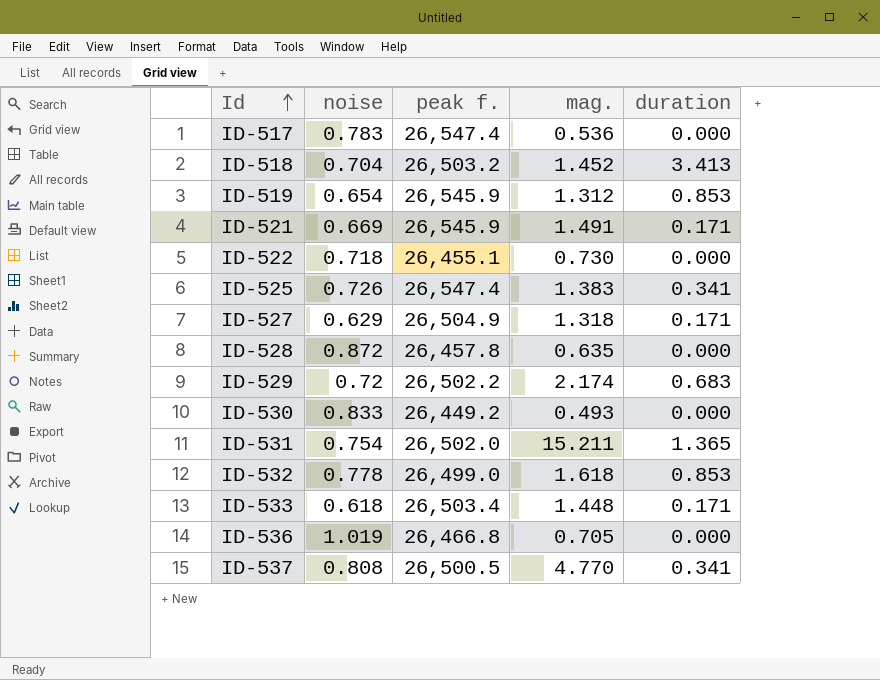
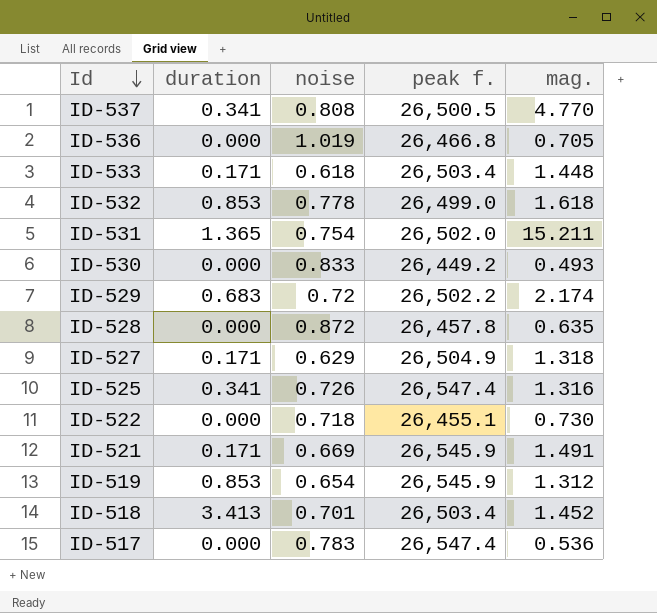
row order: Id ascending -> Id descending
column duration | position: 5 -> 2
ID-525 | mag.: 1.383 -> 1.316
ID-518 | noise: 0.704 -> 0.701
ID-518 | peak f.: 26,503.2 -> 26,503.4

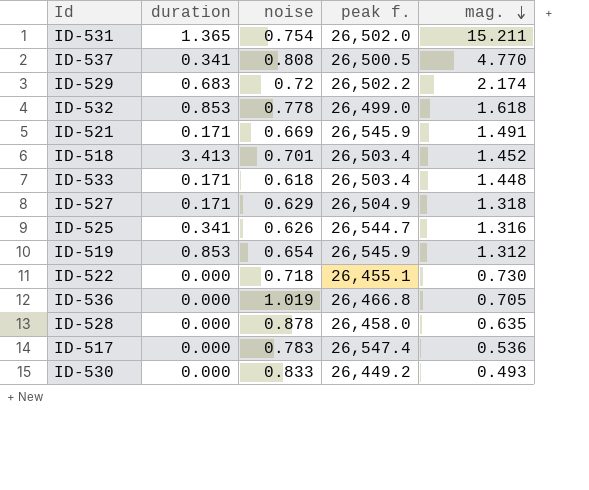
row order: Id descending -> mag. descending
ID-525 | noise: 0.726 -> 0.626
ID-525 | peak f.: 26,547.4 -> 26,544.7
ID-528 | noise: 0.872 -> 0.878
ID-528 | peak f.: 26,457.8 -> 26,458.0

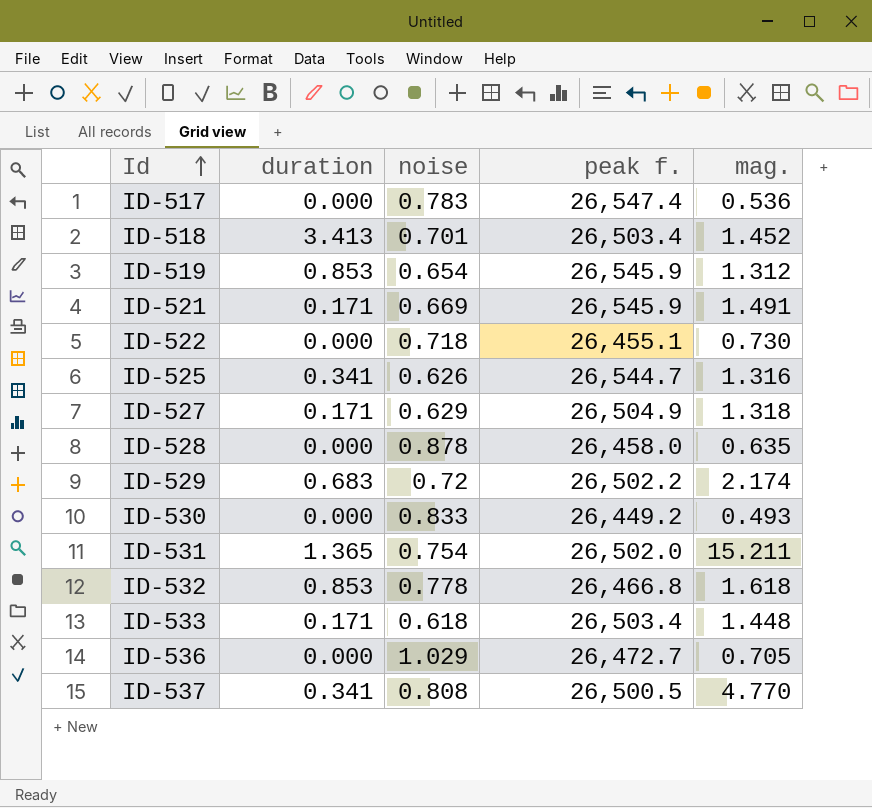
row order: mag. descending -> Id ascending
ID-532 | peak f.: 26,499.0 -> 26,466.8
ID-536 | noise: 1.019 -> 1.029
ID-536 | peak f.: 26,466.8 -> 26,472.7

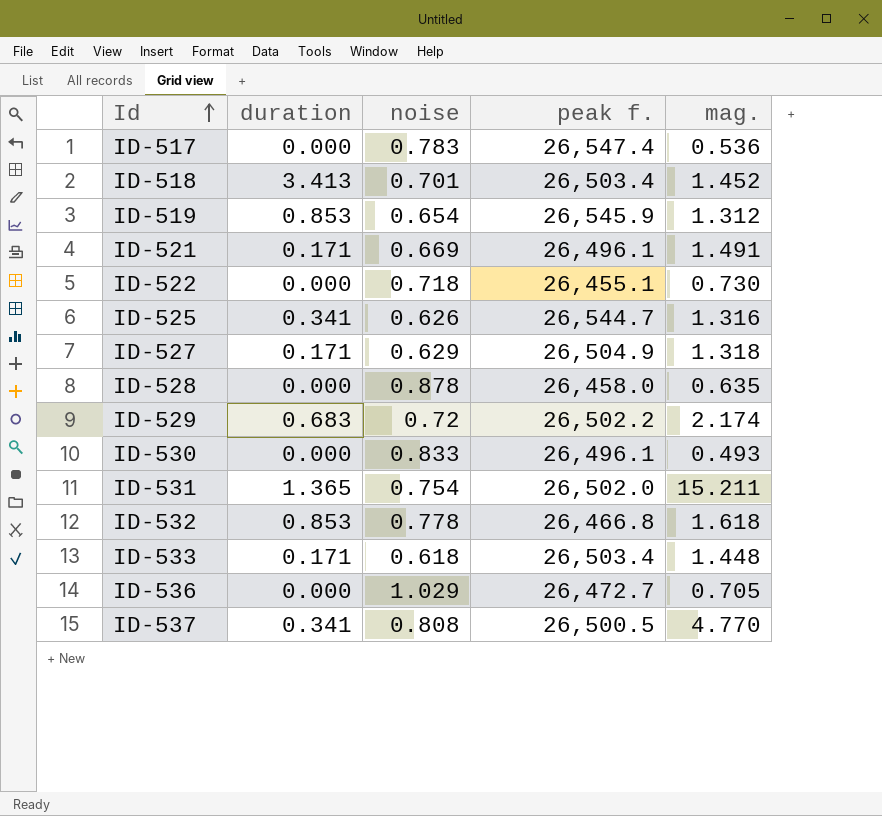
ID-521 | peak f.: 26,545.9 -> 26,496.1
ID-530 | peak f.: 26,449.2 -> 26,496.1

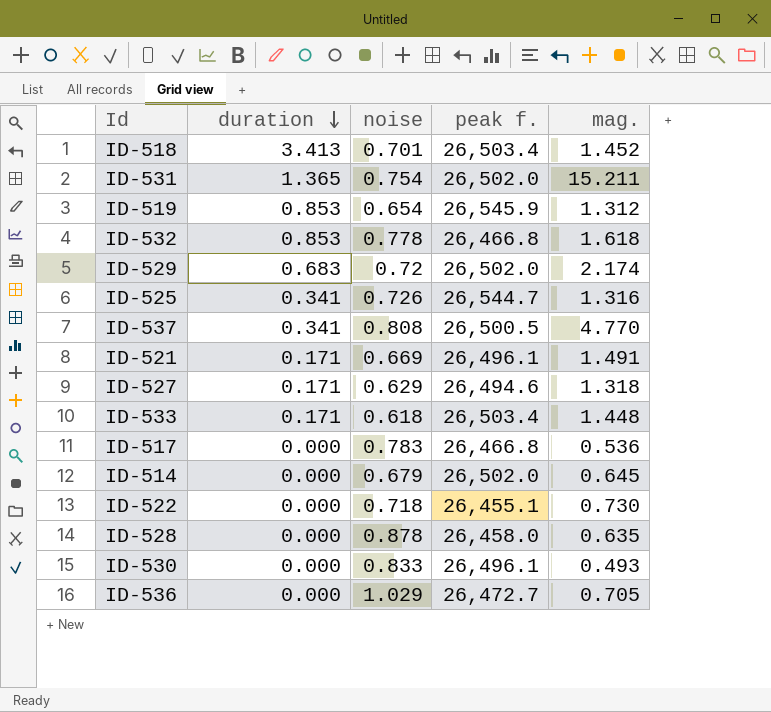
row order: Id ascending -> duration descending
ID-529 | peak f.: 26,502.2 -> 26,502.0
ID-525 | noise: 0.626 -> 0.726
ID-527 | peak f.: 26,504.9 -> 26,494.6
ID-517 | peak f.: 26,547.4 -> 26,466.8
row ID-514: none -> 0.000 | 0.679 | 26,502.0 | 0.645

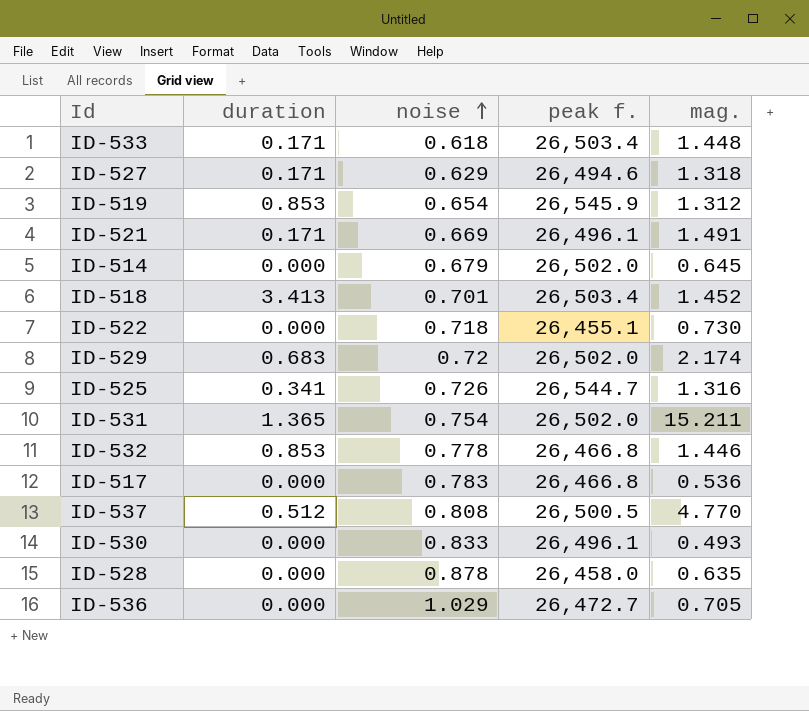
row order: duration descending -> noise ascending
ID-532 | mag.: 1.618 -> 1.446
ID-537 | duration: 0.341 -> 0.512

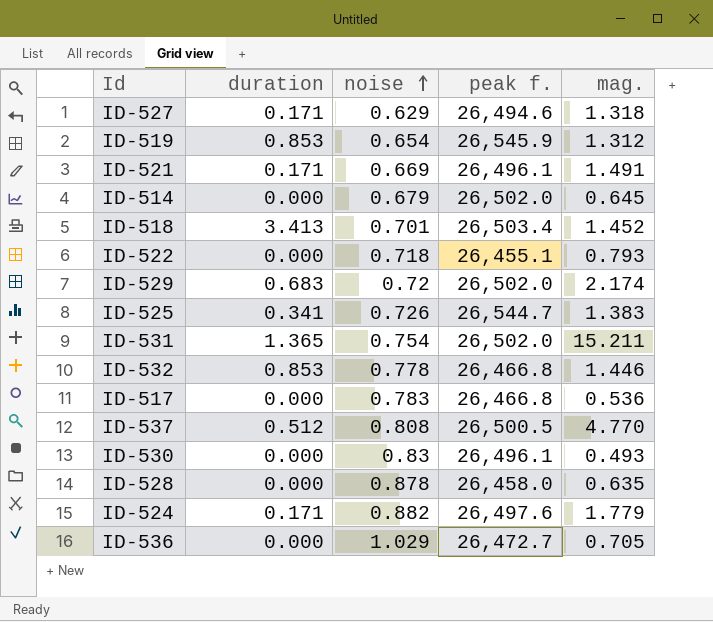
row ID-533: 0.171 | 0.618 | 26,503.4 | 1.448 -> none
ID-522 | mag.: 0.730 -> 0.793
ID-525 | mag.: 1.316 -> 1.383
ID-530 | noise: 0.833 -> 0.83
row ID-524: none -> 0.171 | 0.882 | 26,497.6 | 1.779

